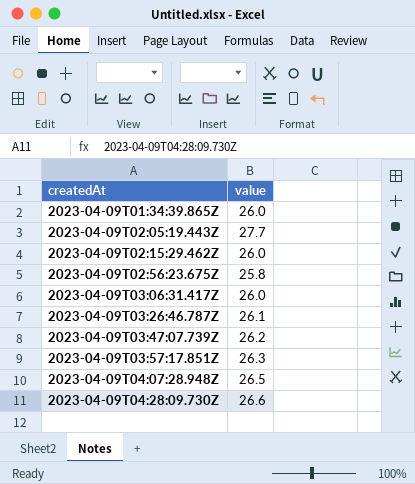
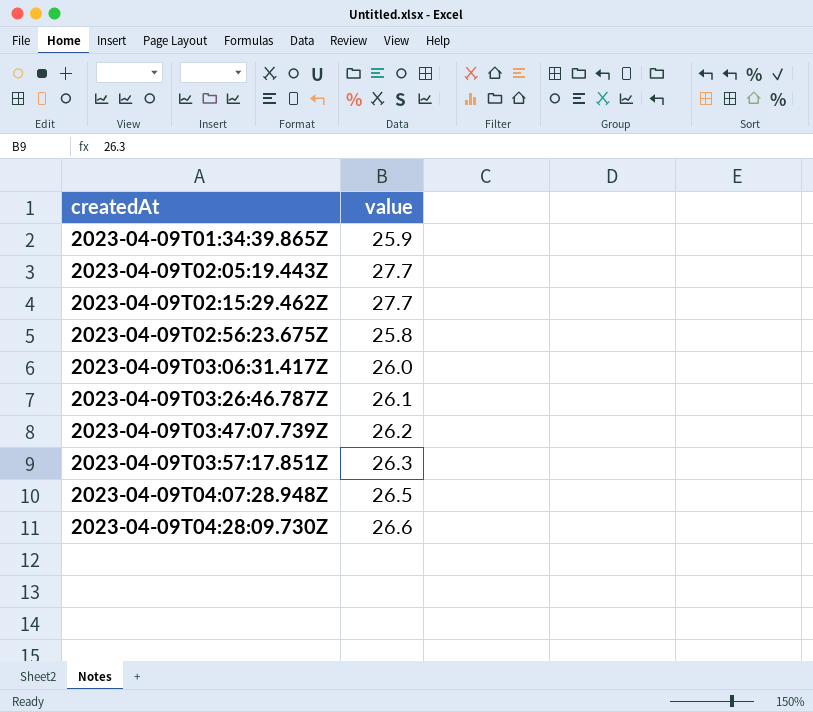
2023-04-09T01:34:39.865Z | value: 26.0 -> 25.9
2023-04-09T02:15:29.462Z | value: 26.0 -> 27.7

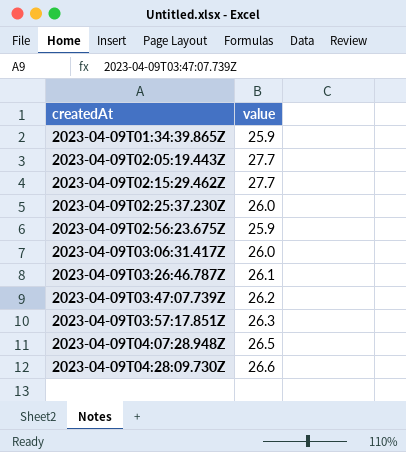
row 2023-04-09T02:25:37.230Z: none -> 26.0
2023-04-09T02:56:23.675Z | value: 25.8 -> 25.9

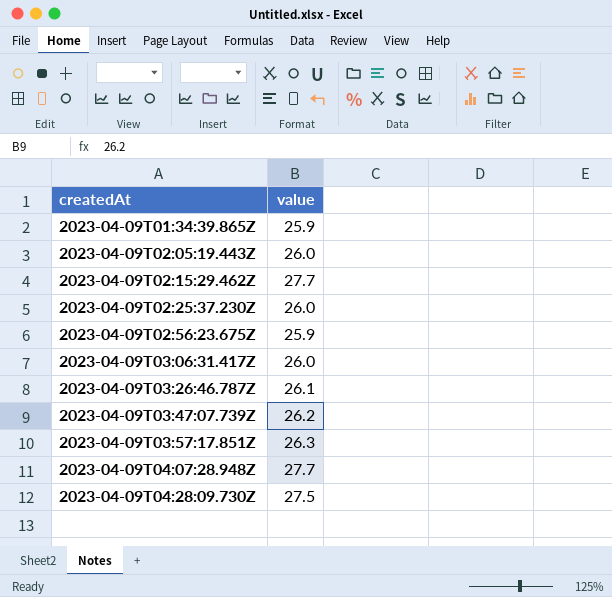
2023-04-09T02:05:19.443Z | value: 27.7 -> 26.0
2023-04-09T04:07:28.948Z | value: 26.5 -> 27.7
2023-04-09T04:28:09.730Z | value: 26.6 -> 27.5

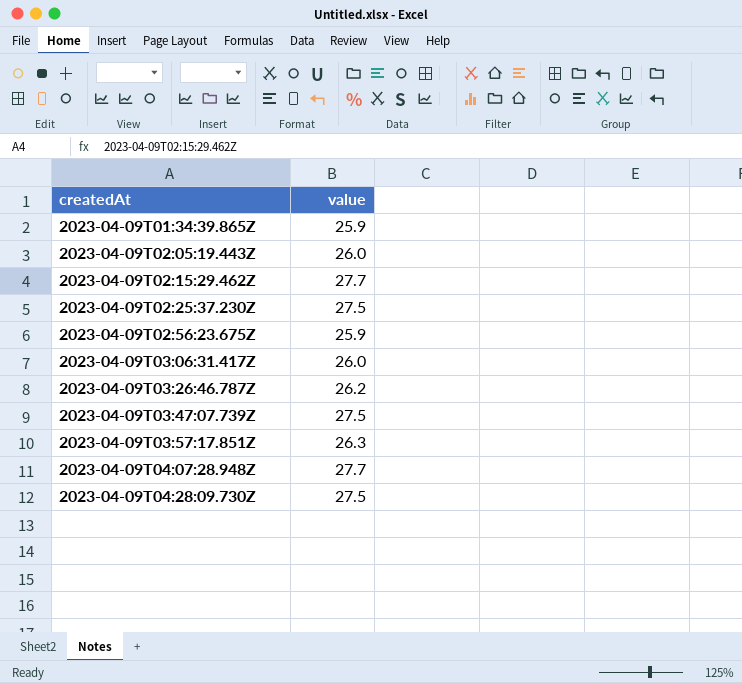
2023-04-09T02:25:37.230Z | value: 26.0 -> 27.5
2023-04-09T03:26:46.787Z | value: 26.1 -> 26.2
2023-04-09T03:47:07.739Z | value: 26.2 -> 27.5

